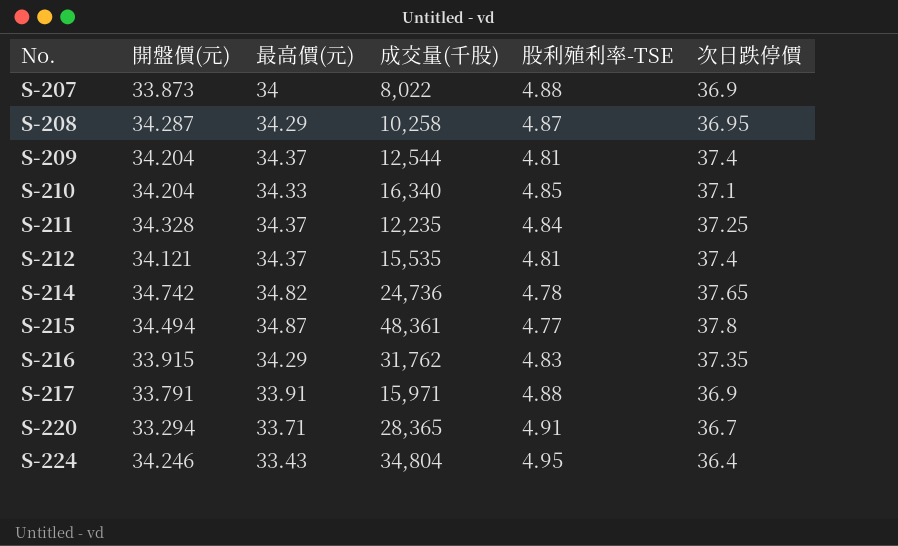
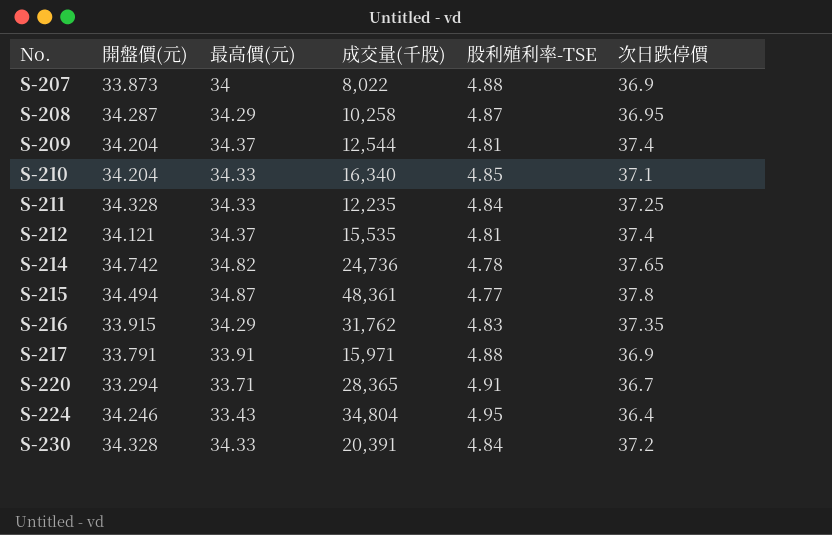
S-211 | 最高價(元): 34.37 -> 34.33
row S-230: none -> 34.328 | 34.33 | 20,391 | 4.84 | 37.2

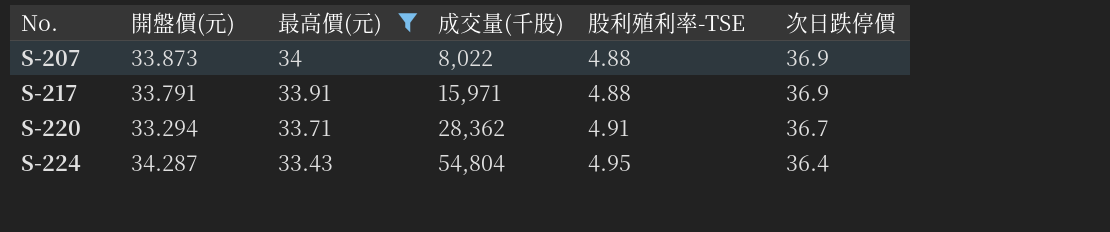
filter: none -> 最高價(元) <= 34
S-220 | 成交量(千股): 28,365 -> 28,362
S-224 | 開盤價(元): 34.246 -> 34.287
S-224 | 成交量(千股): 34,804 -> 54,804

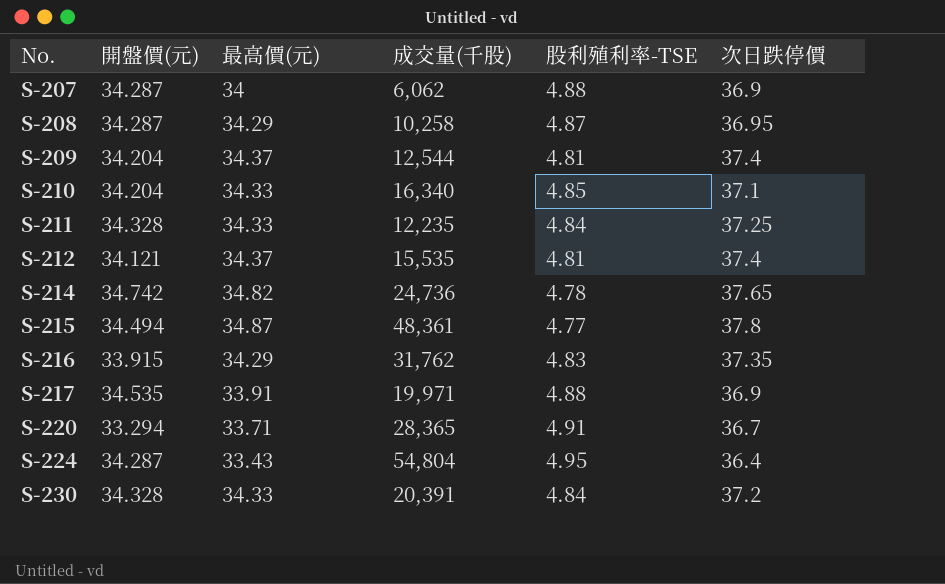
filter: 最高價(元) <= 34 -> none
S-207 | 開盤價(元): 33.873 -> 34.287
S-207 | 成交量(千股): 8,022 -> 6,062
S-217 | 開盤價(元): 33.791 -> 34.535
S-217 | 成交量(千股): 15,971 -> 19,971
S-220 | 成交量(千股): 28,362 -> 28,365

